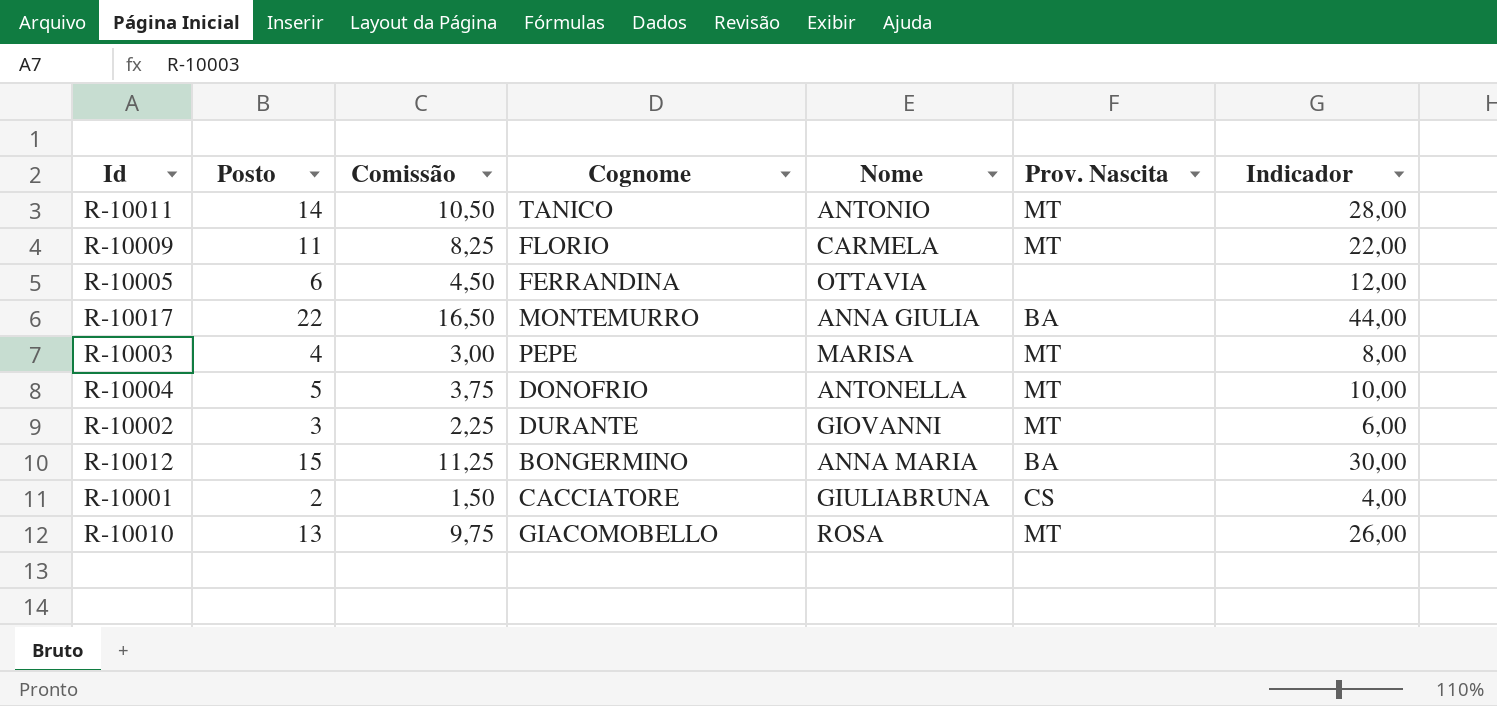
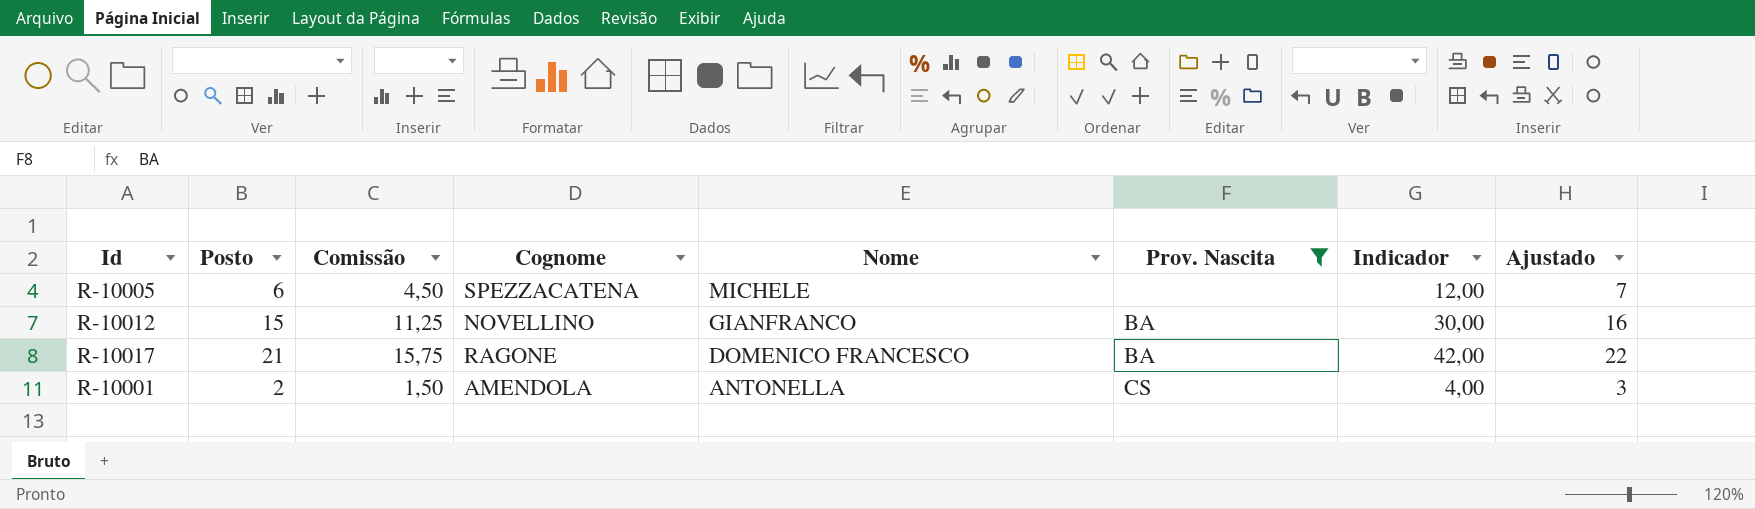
filter: none -> Prov. Nascita != MT
row order: none -> Nome descending
column Ajustado | formula: none -> [Posto] + 1
R-10005 | Cognome: FERRANDINA -> SPEZZACATENA
R-10005 | Nome: OTTAVIA -> MICHELE
R-10012 | Cognome: BONGERMINO -> NOVELLINO
R-10012 | Nome: ANNA MARIA -> GIANFRANCO
R-10017 | Posto: 22 -> 21
R-10017 | Comissão: 16,50 -> 15,75
R-10017 | Cognome: MONTEMURRO -> RAGONE
R-10017 | Nome: ANNA GIULIA -> DOMENICO FRANCESCO
R-10017 | Indicador: 44,00 -> 42,00
R-10001 | Cognome: CACCIATORE -> AMENDOLA
R-10001 | Nome: GIULIABRUNA -> ANTONELLA

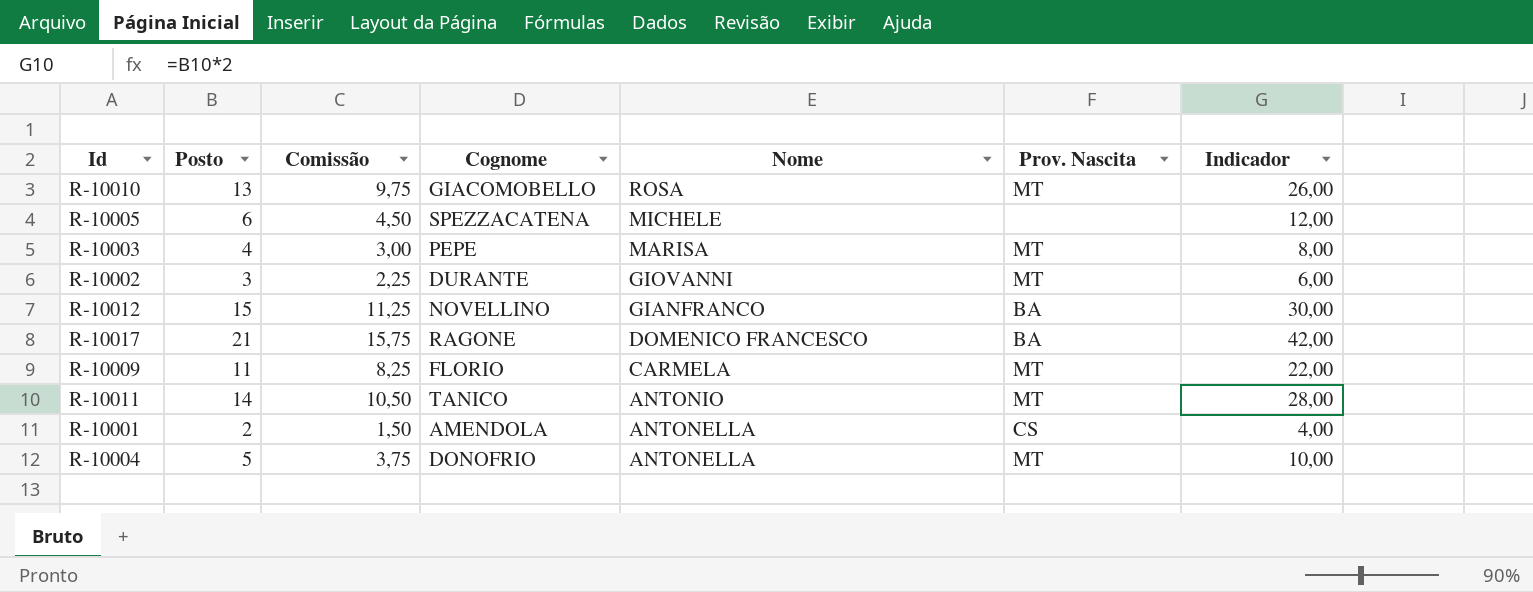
filter: Prov. Nascita != MT -> none
column Ajustado | formula: [Posto] + 1 -> none

